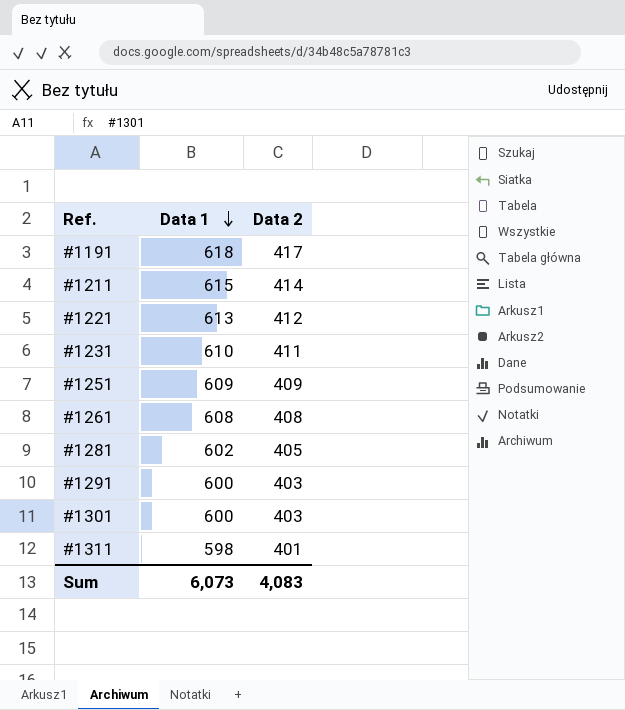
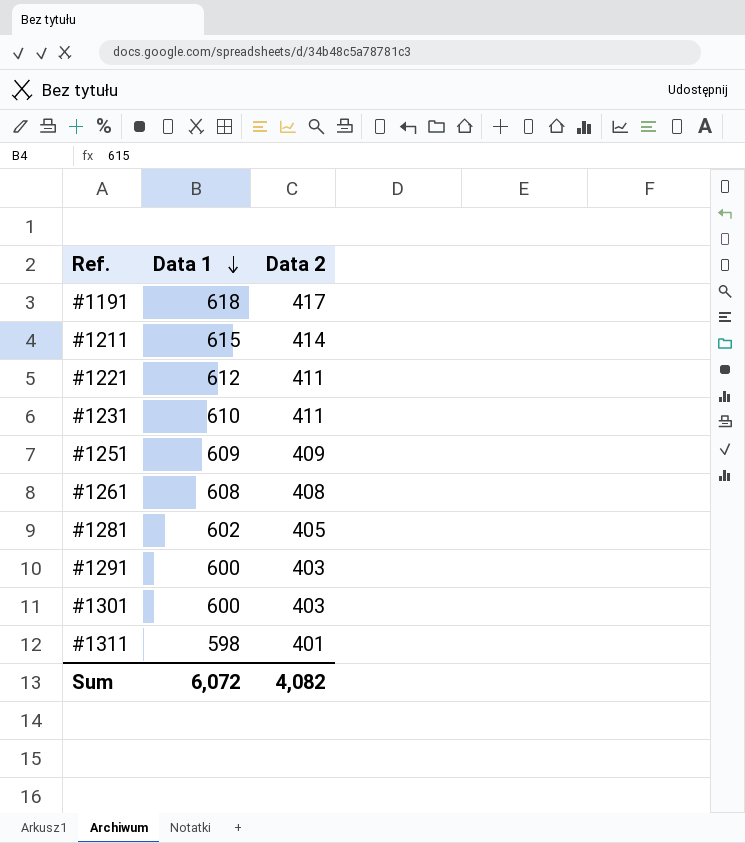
#1221 | Data 1: 613 -> 612
#1221 | Data 2: 412 -> 411
Sum | Data 1: 6,073 -> 6,072
Sum | Data 2: 4,083 -> 4,082

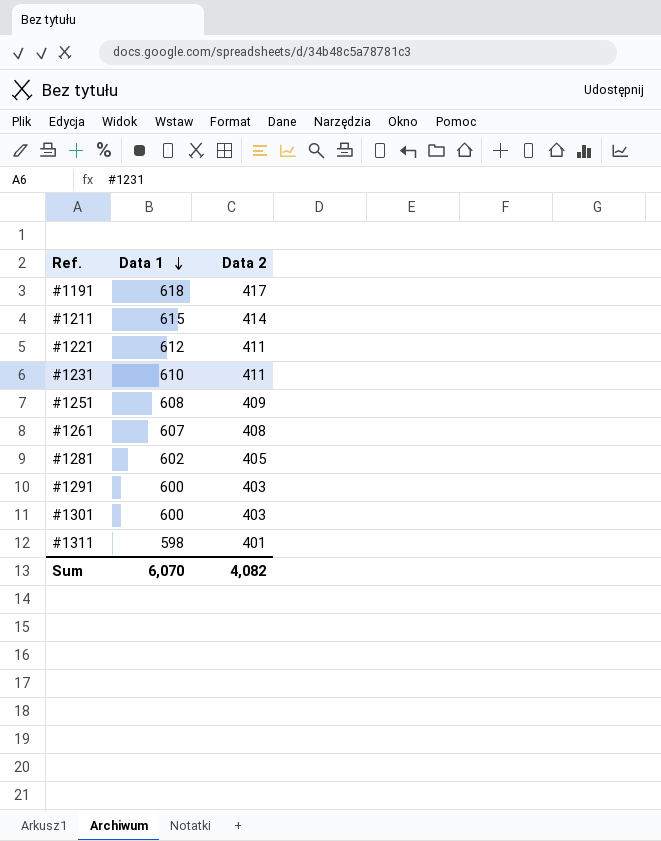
#1251 | Data 1: 609 -> 608
#1261 | Data 1: 608 -> 607
Sum | Data 1: 6,072 -> 6,070

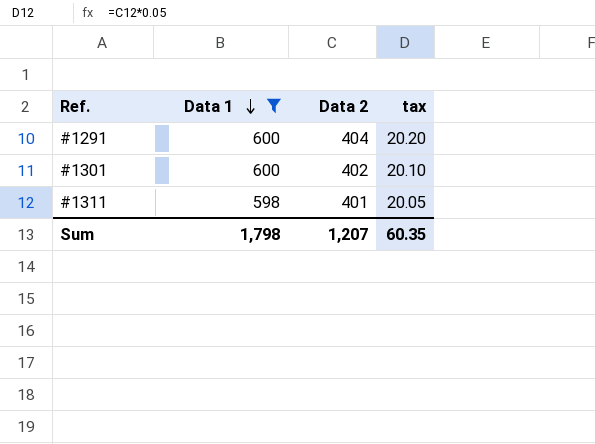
filter: none -> Data 1 <= 600
column tax | formula: none -> [Data 2] * 0.05
#1291 | Data 2: 403 -> 404
#1301 | Data 2: 403 -> 402
Sum | Data 1: 6,070 -> 1,798
Sum | Data 2: 4,082 -> 1,207

